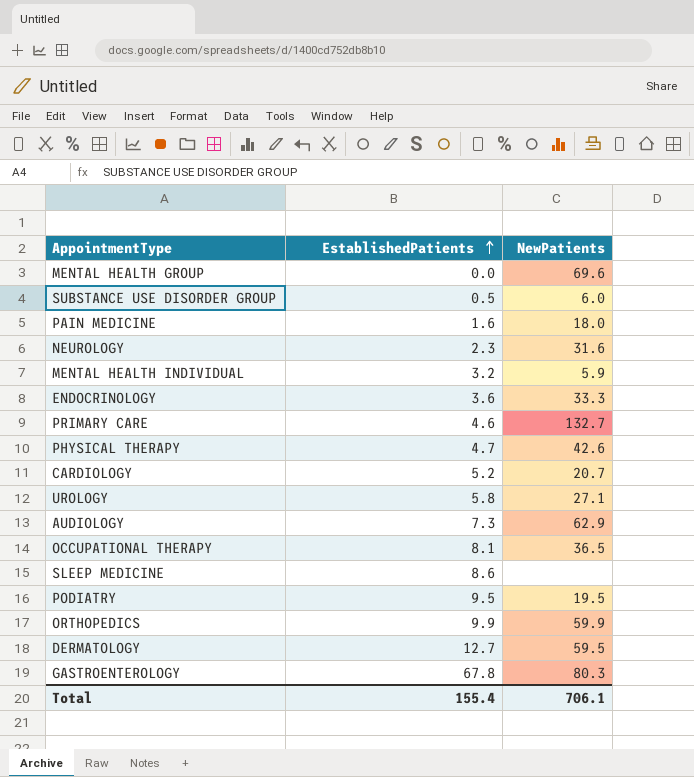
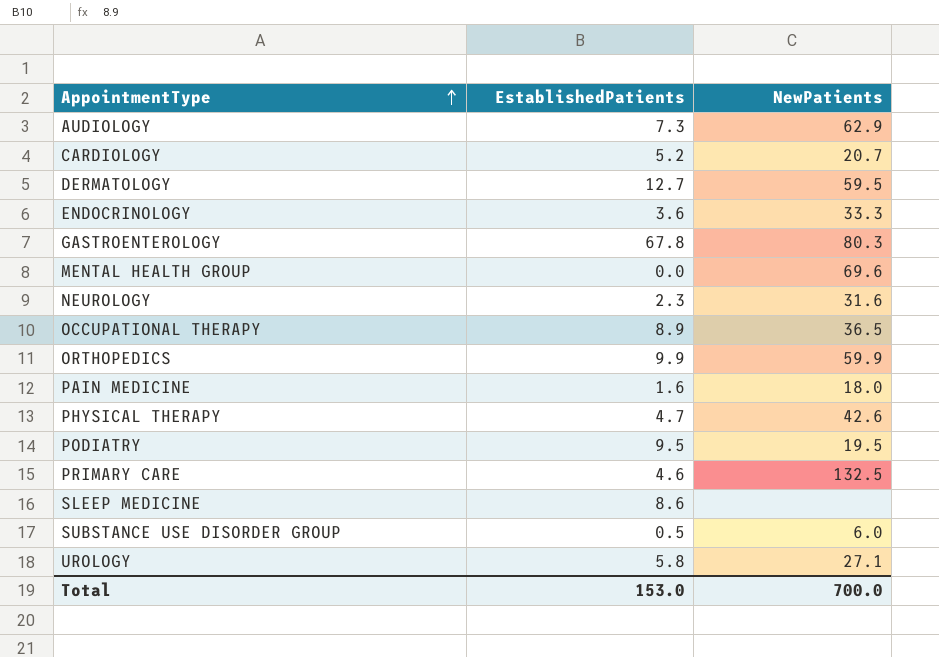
row order: EstablishedPatients ascending -> AppointmentType ascending
row MENTAL HEALTH INDIVIDUAL: 3.2 | 5.9 -> none
OCCUPATIONAL THERAPY | EstablishedPatients: 8.1 -> 8.9
PRIMARY CARE | NewPatients: 132.7 -> 132.5
Total | EstablishedPatients: 155.4 -> 153.0
Total | NewPatients: 706.1 -> 700.0

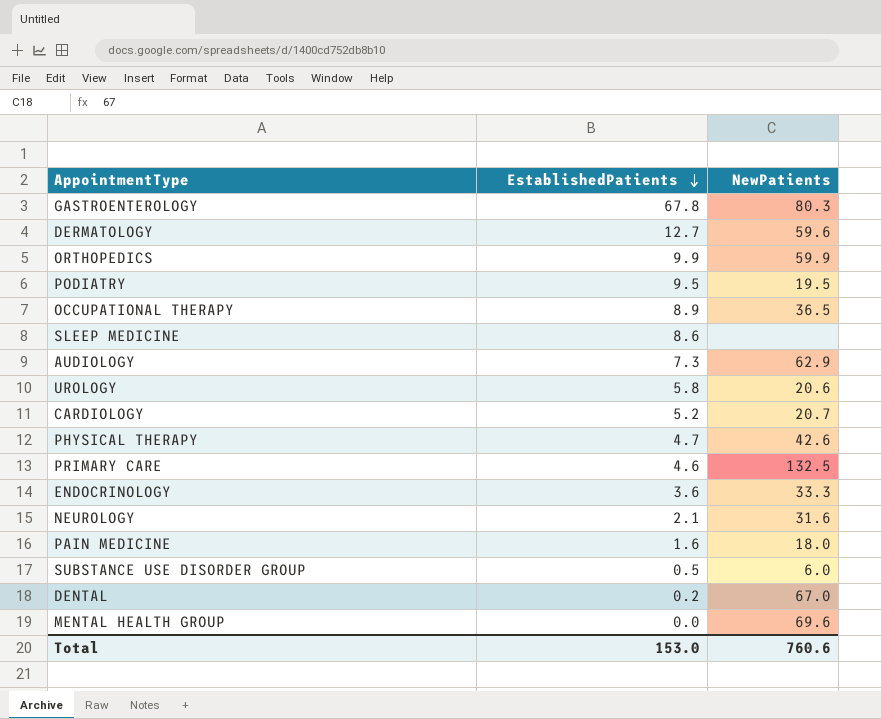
row order: AppointmentType ascending -> EstablishedPatients descending
DERMATOLOGY | NewPatients: 59.5 -> 59.6
UROLOGY | NewPatients: 27.1 -> 20.6
NEUROLOGY | EstablishedPatients: 2.3 -> 2.1
row DENTAL: none -> 0.2 | 67.0
Total | NewPatients: 700.0 -> 760.6

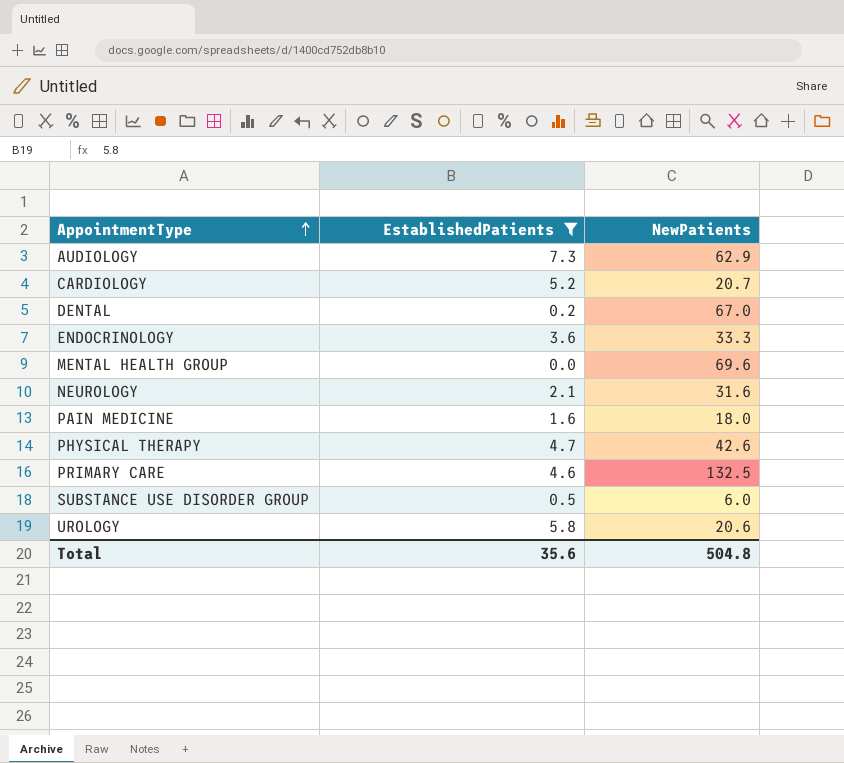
filter: none -> EstablishedPatients <= 7.3
row order: EstablishedPatients descending -> AppointmentType ascending
Total | EstablishedPatients: 153.0 -> 35.6
Total | NewPatients: 760.6 -> 504.8

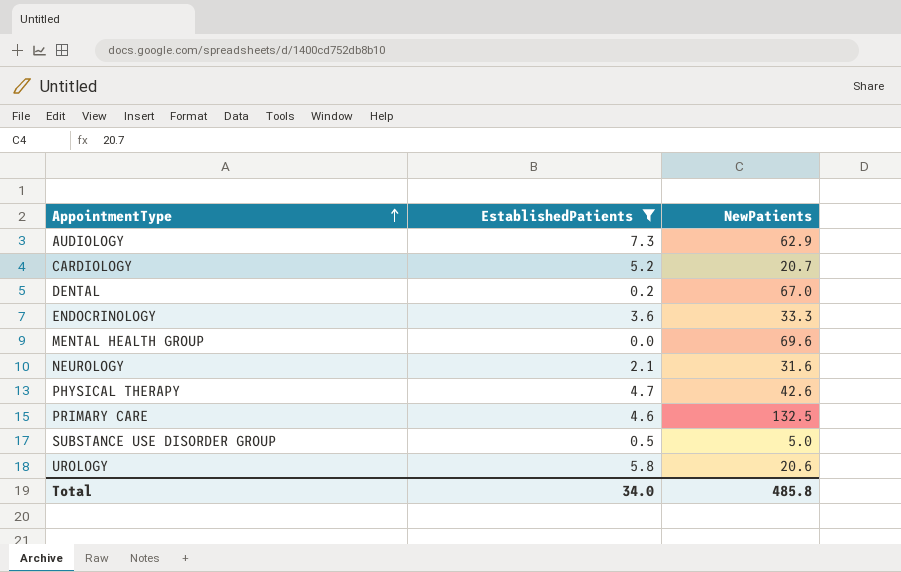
row PAIN MEDICINE: 1.6 | 18.0 -> none
SUBSTANCE USE DISORDER GROUP | NewPatients: 6.0 -> 5.0
Total | EstablishedPatients: 35.6 -> 34.0
Total | NewPatients: 504.8 -> 485.8

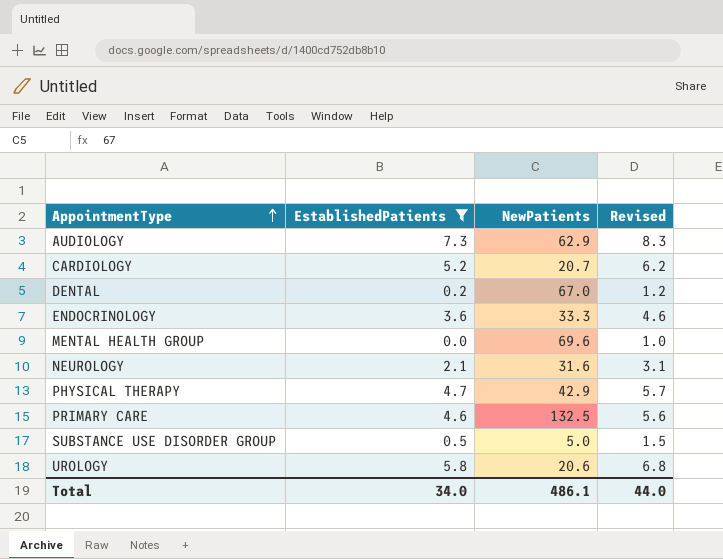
column Revised | formula: none -> [EstablishedPatients] + 1
PHYSICAL THERAPY | NewPatients: 42.6 -> 42.9
Total | NewPatients: 485.8 -> 486.1

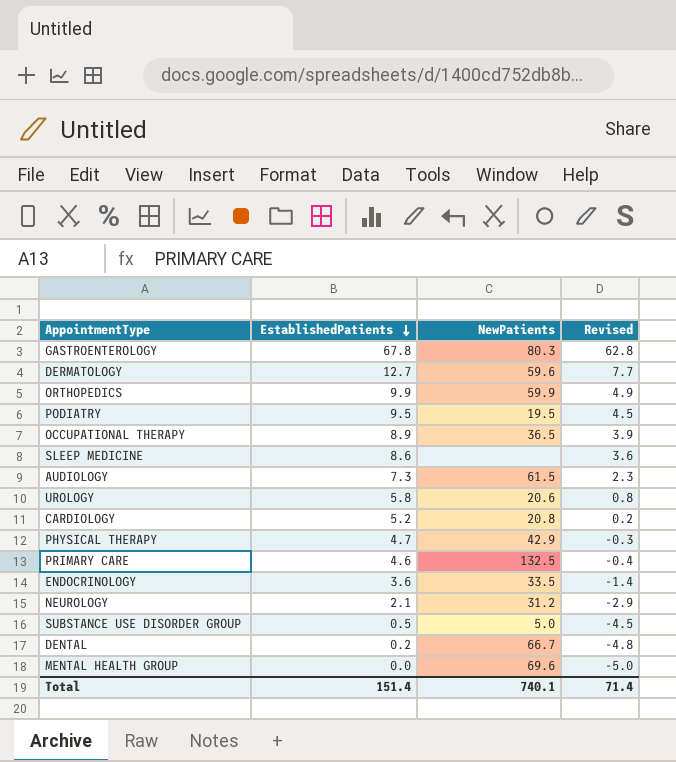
filter: EstablishedPatients <= 7.3 -> none
row order: AppointmentType ascending -> EstablishedPatients descending
column Revised | formula: [EstablishedPatients] + 1 -> [EstablishedPatients] - 5
AUDIOLOGY | NewPatients: 62.9 -> 61.5
CARDIOLOGY | NewPatients: 20.7 -> 20.8
ENDOCRINOLOGY | NewPatients: 33.3 -> 33.5
NEUROLOGY | NewPatients: 31.6 -> 31.2
DENTAL | NewPatients: 67.0 -> 66.7
Total | EstablishedPatients: 34.0 -> 151.4
Total | NewPatients: 486.1 -> 740.1
Total | Revised: 44.0 -> 71.4

